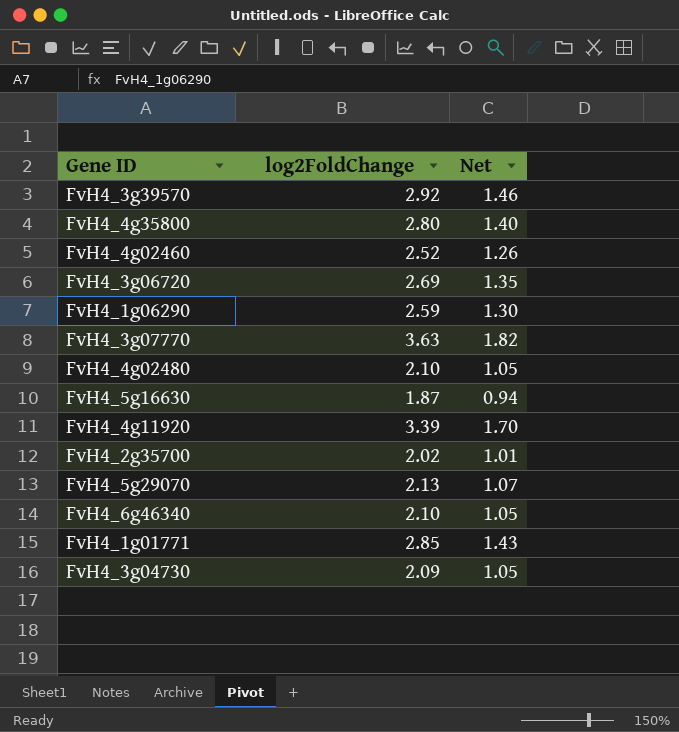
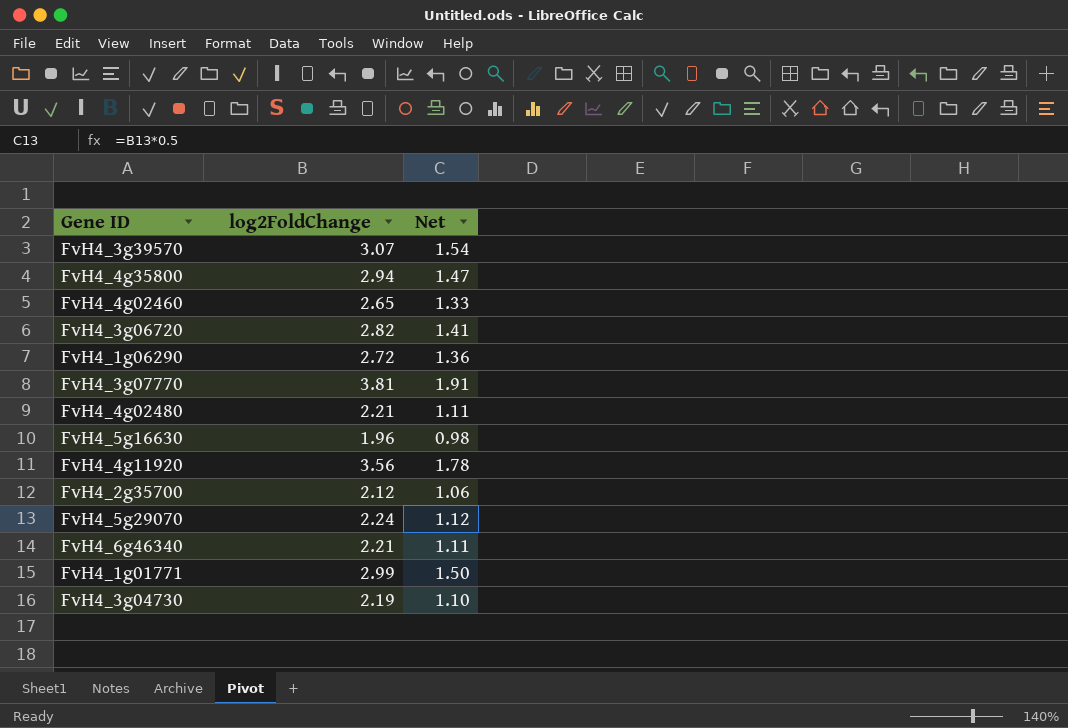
FvH4_3g39570 | log2FoldChange: 2.92 -> 3.07
FvH4_3g39570 | Net: 1.46 -> 1.54
FvH4_4g35800 | log2FoldChange: 2.80 -> 2.94
FvH4_4g35800 | Net: 1.40 -> 1.47
FvH4_4g02460 | log2FoldChange: 2.52 -> 2.65
FvH4_4g02460 | Net: 1.26 -> 1.33
FvH4_3g06720 | log2FoldChange: 2.69 -> 2.82
FvH4_3g06720 | Net: 1.35 -> 1.41
FvH4_1g06290 | log2FoldChange: 2.59 -> 2.72
FvH4_1g06290 | Net: 1.30 -> 1.36
FvH4_3g07770 | log2FoldChange: 3.63 -> 3.81
FvH4_3g07770 | Net: 1.82 -> 1.91
FvH4_4g02480 | log2FoldChange: 2.10 -> 2.21
FvH4_4g02480 | Net: 1.05 -> 1.11
FvH4_5g16630 | log2FoldChange: 1.87 -> 1.96
FvH4_5g16630 | Net: 0.94 -> 0.98
FvH4_4g11920 | log2FoldChange: 3.39 -> 3.56
FvH4_4g11920 | Net: 1.70 -> 1.78
FvH4_2g35700 | log2FoldChange: 2.02 -> 2.12
FvH4_2g35700 | Net: 1.01 -> 1.06
FvH4_5g29070 | log2FoldChange: 2.13 -> 2.24
FvH4_5g29070 | Net: 1.07 -> 1.12
FvH4_6g46340 | log2FoldChange: 2.10 -> 2.21
FvH4_6g46340 | Net: 1.05 -> 1.11
FvH4_1g01771 | log2FoldChange: 2.85 -> 2.99
FvH4_1g01771 | Net: 1.43 -> 1.50
FvH4_3g04730 | log2FoldChange: 2.09 -> 2.19
FvH4_3g04730 | Net: 1.05 -> 1.10

